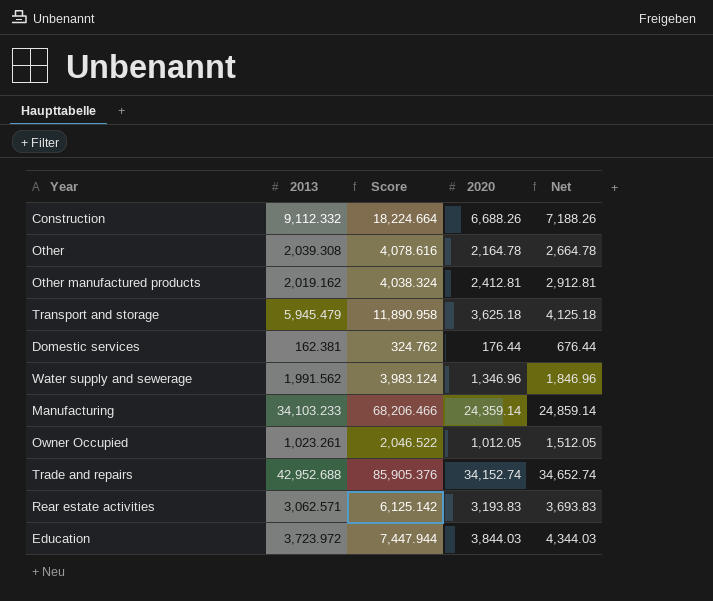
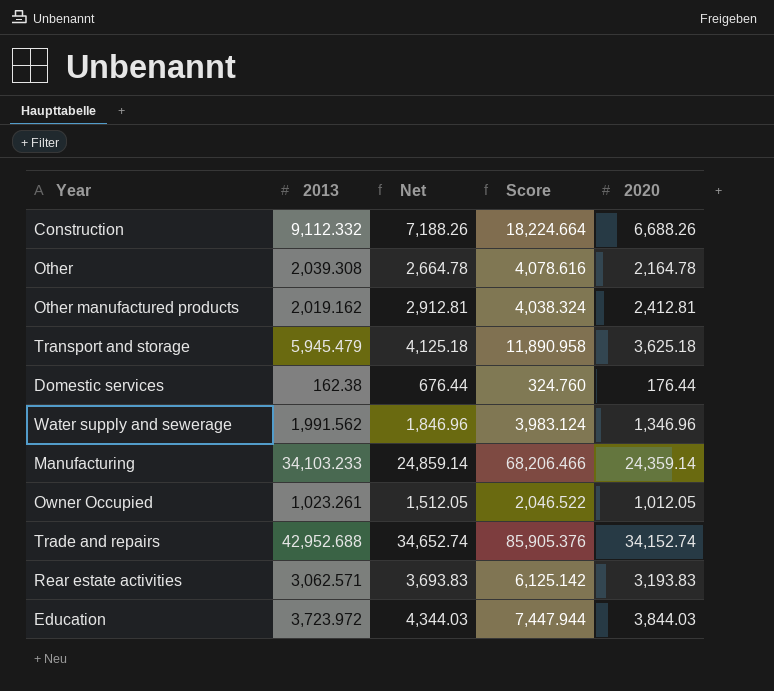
column Net | position: 5 -> 3
Domestic services | 2013: 162.381 -> 162.38
Domestic services | Score: 324.762 -> 324.760

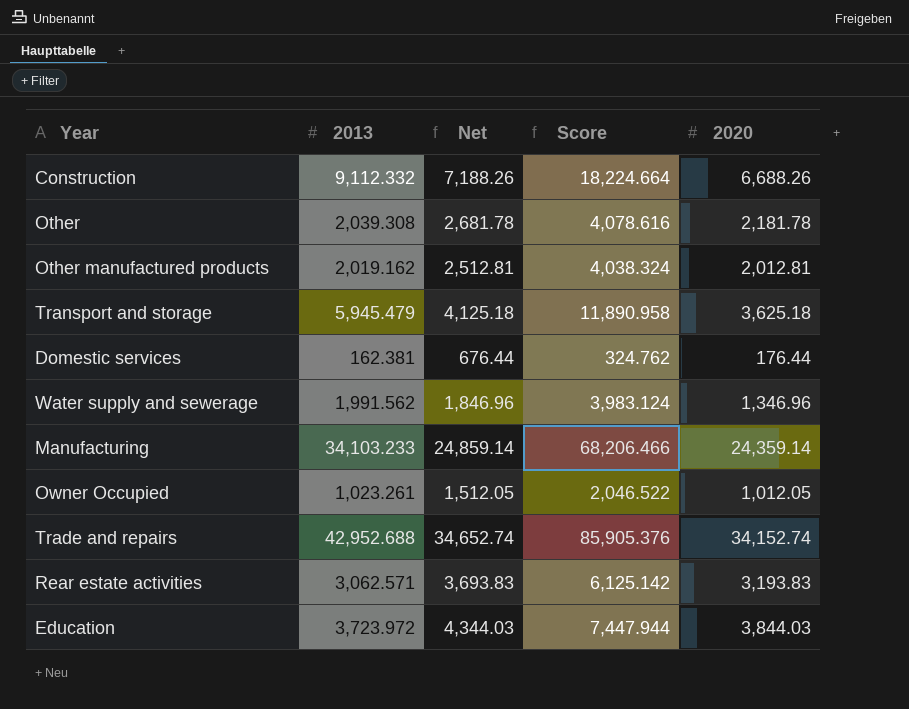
Other | Net: 2,664.78 -> 2,681.78
Other | 2020: 2,164.78 -> 2,181.78
Other manufactured products | Net: 2,912.81 -> 2,512.81
Other manufactured products | 2020: 2,412.81 -> 2,012.81
Domestic services | 2013: 162.38 -> 162.381
Domestic services | Score: 324.760 -> 324.762

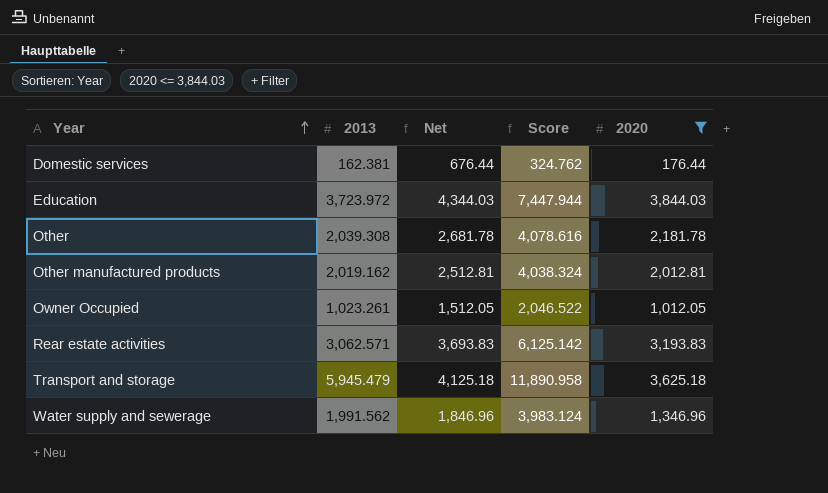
filter: none -> 2020 <= 3,844.03
row order: none -> Year ascending

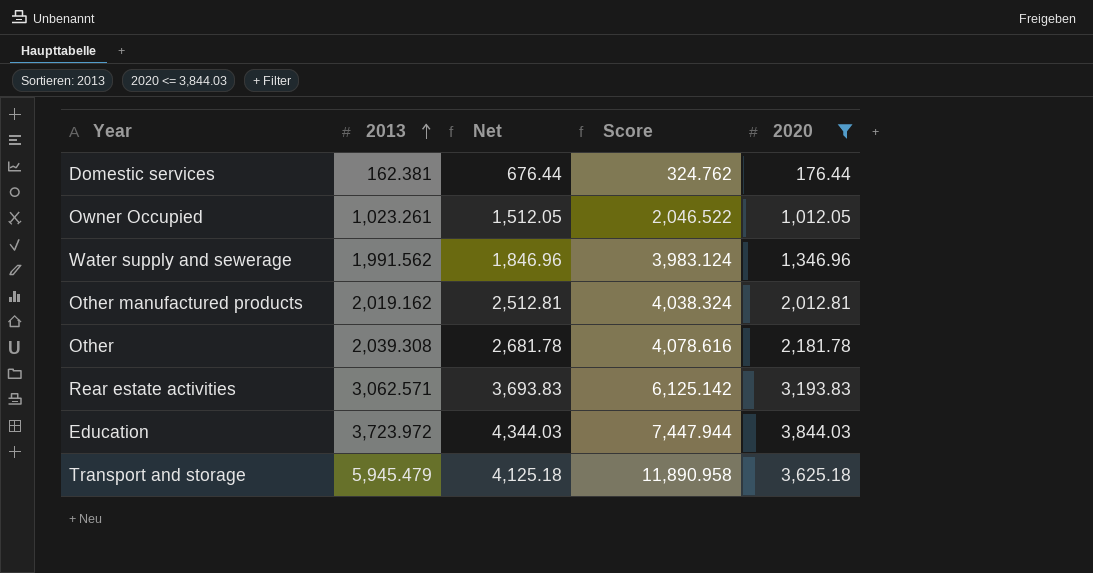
row order: Year ascending -> 2013 ascending

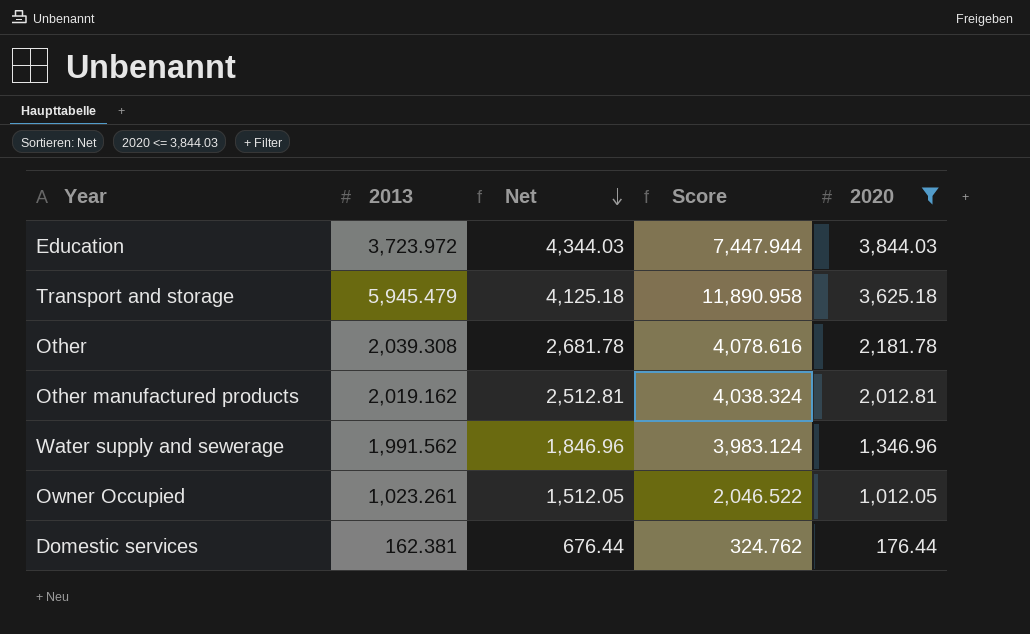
row order: 2013 ascending -> Net descending
row Rear estate activities: 3,062.571 | 3,693.83 | 6,125.142 | 3,193.83 -> none

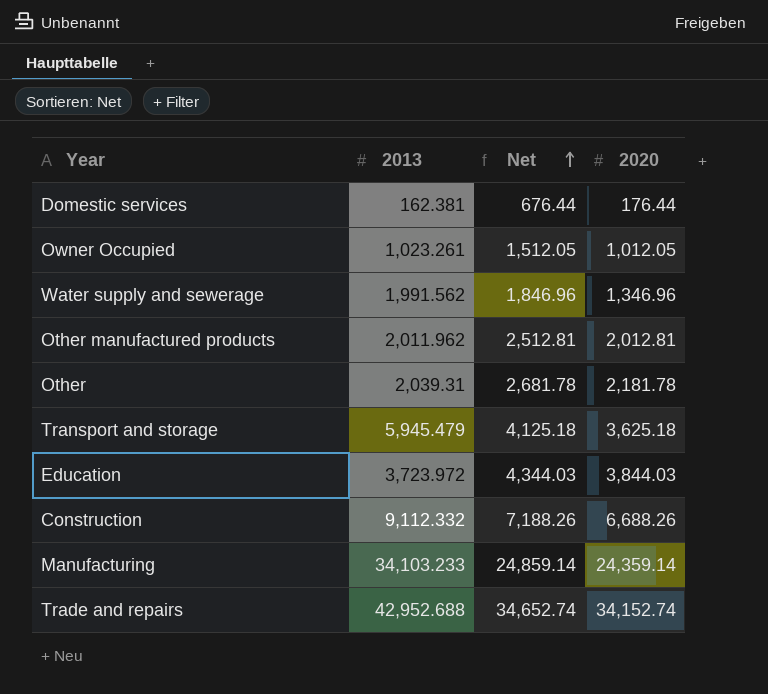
filter: 2020 <= 3,844.03 -> none
row order: Net descending -> Net ascending
column Score | formula: [2013] * 2 -> none
Other manufactured products | 2013: 2,019.162 -> 2,011.962
Other | 2013: 2,039.308 -> 2,039.31

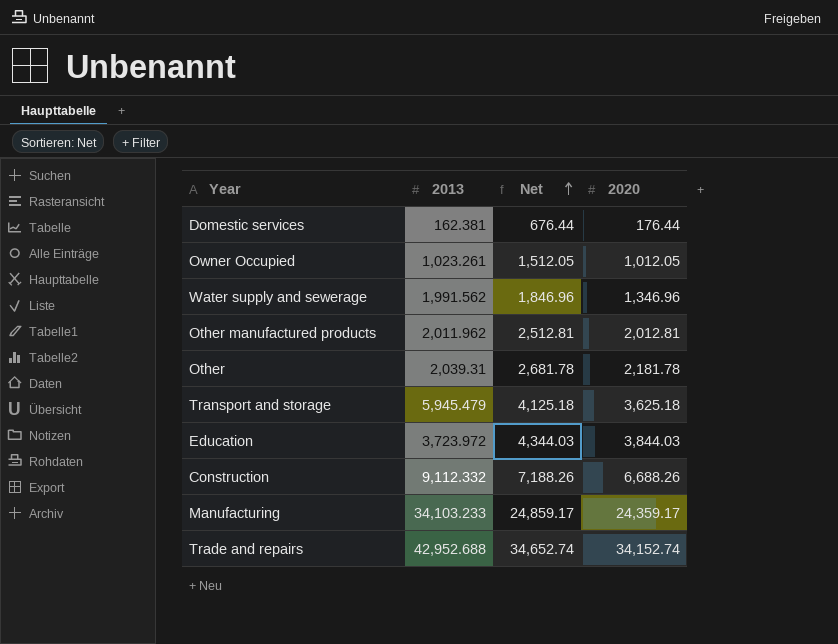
Manufacturing | Net: 24,859.14 -> 24,859.17
Manufacturing | 2020: 24,359.14 -> 24,359.17

